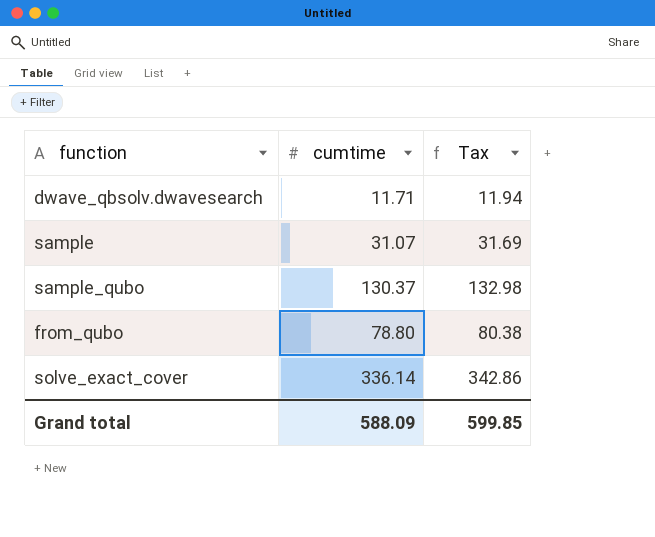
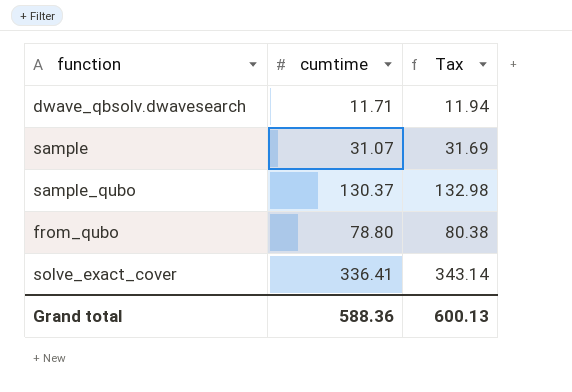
solve_exact_cover | cumtime: 336.14 -> 336.41
solve_exact_cover | Tax: 342.86 -> 343.14
Grand total | cumtime: 588.09 -> 588.36
Grand total | Tax: 599.85 -> 600.13

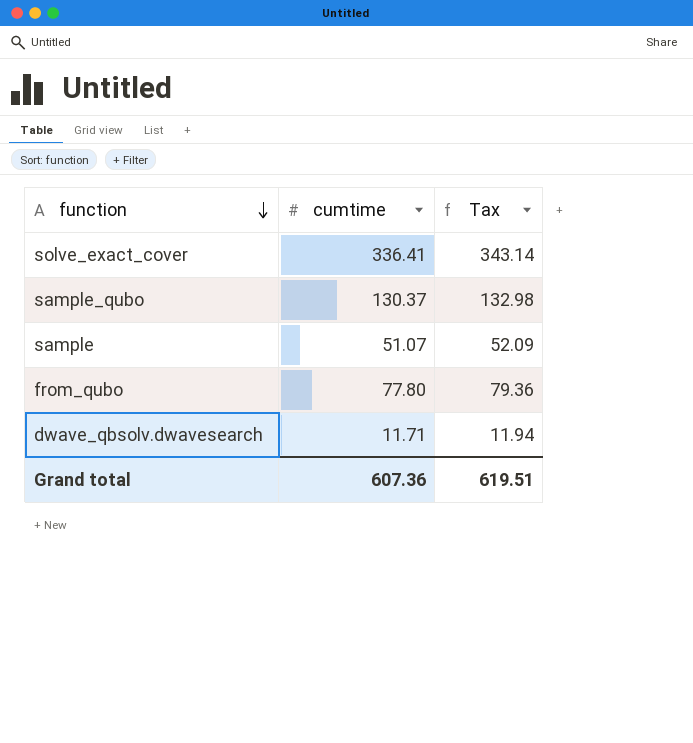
row order: none -> function descending
sample | cumtime: 31.07 -> 51.07
sample | Tax: 31.69 -> 52.09
from_qubo | cumtime: 78.80 -> 77.80
from_qubo | Tax: 80.38 -> 79.36
Grand total | cumtime: 588.36 -> 607.36
Grand total | Tax: 600.13 -> 619.51

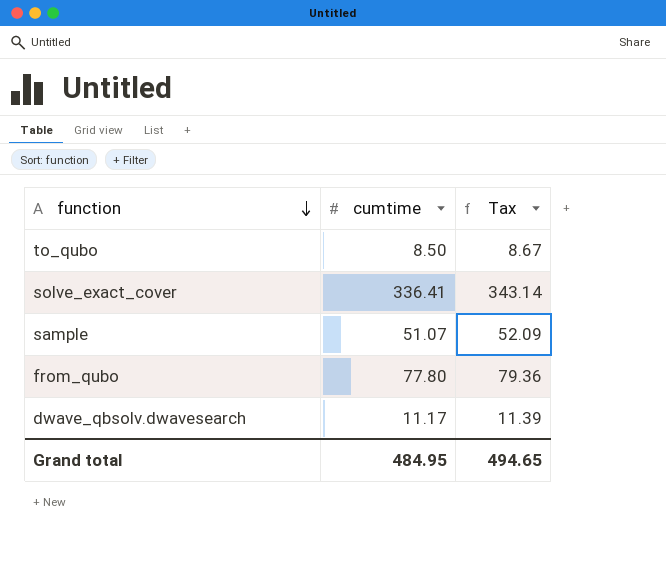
row sample_qubo: 130.37 | 132.98 -> none
row to_qubo: none -> 8.50 | 8.67
dwave_qbsolv.dwavesearch | cumtime: 11.71 -> 11.17
dwave_qbsolv.dwavesearch | Tax: 11.94 -> 11.39
Grand total | cumtime: 607.36 -> 484.95
Grand total | Tax: 619.51 -> 494.65

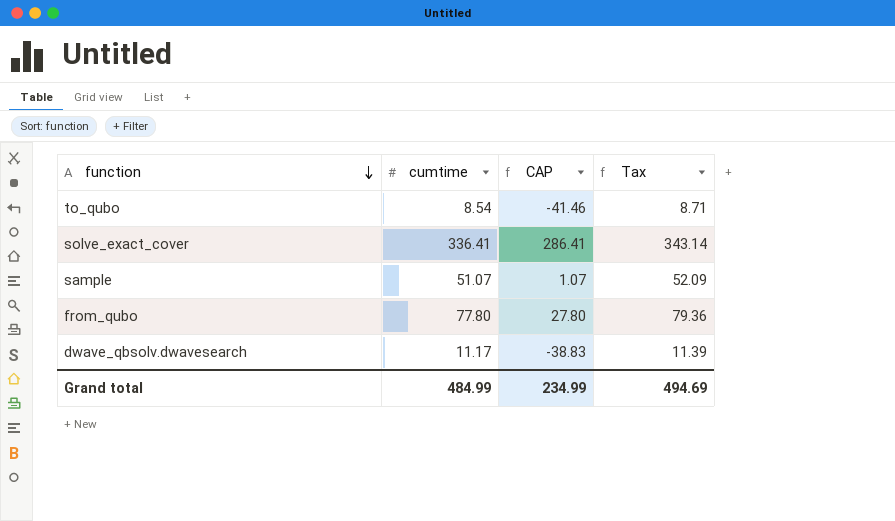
column CAP | formula: none -> [cumtime] - 50
to_qubo | cumtime: 8.50 -> 8.54
to_qubo | Tax: 8.67 -> 8.71
Grand total | cumtime: 484.95 -> 484.99
Grand total | Tax: 494.65 -> 494.69

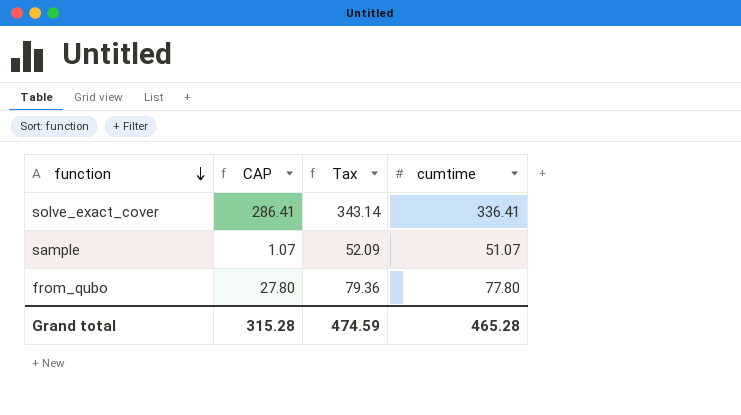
column cumtime | position: 2 -> 4
row to_qubo: 8.54 | -41.46 | 8.71 -> none
row dwave_qbsolv.dwavesearch: 11.17 | -38.83 | 11.39 -> none
Grand total | CAP: 234.99 -> 315.28
Grand total | Tax: 494.69 -> 474.59
Grand total | cumtime: 484.99 -> 465.28

